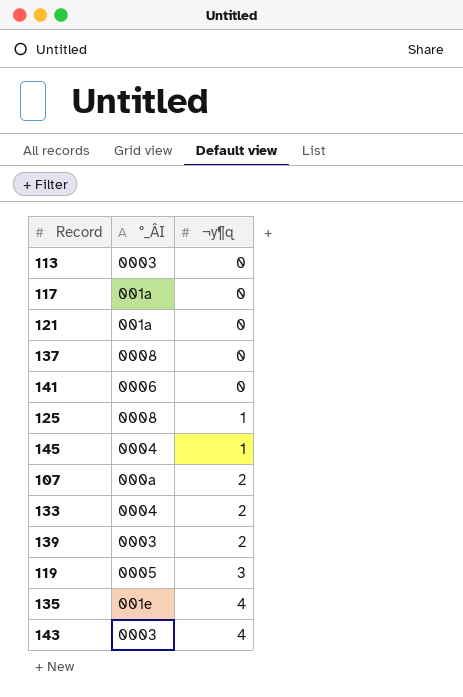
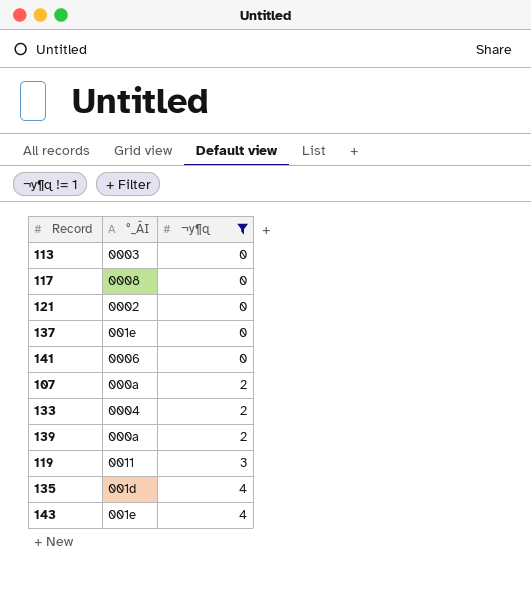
filter: none -> ¬y¶q != 1
117 | °_ÂI: 001a -> 0008
121 | °_ÂI: 001a -> 0002
137 | °_ÂI: 0008 -> 001e
139 | °_ÂI: 0003 -> 000a
119 | °_ÂI: 0005 -> 0011
135 | °_ÂI: 001e -> 001d
143 | °_ÂI: 0003 -> 001e

